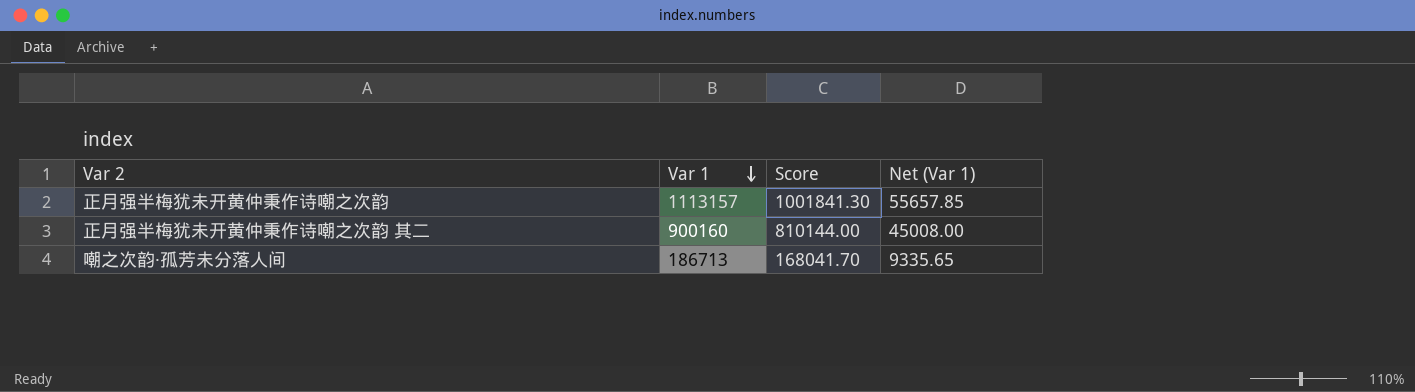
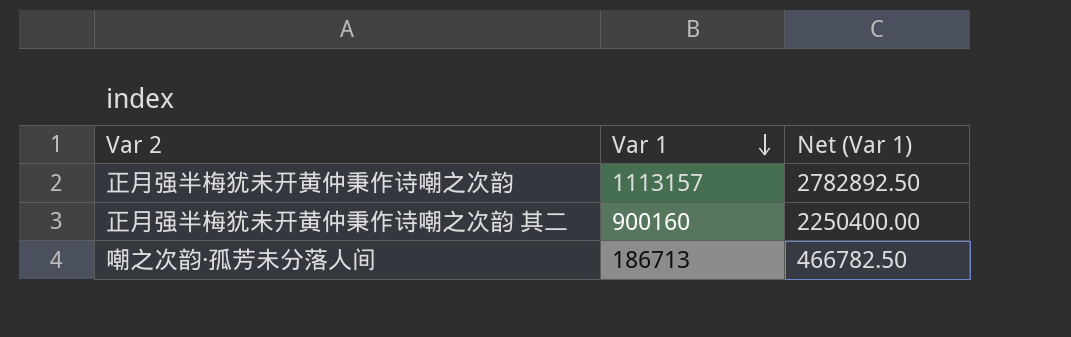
column Score | formula: [Var 1] * 0.9 -> none
column Net (Var 1) | formula: [Var 1] * 0.05 -> [Var 1] * 2.5

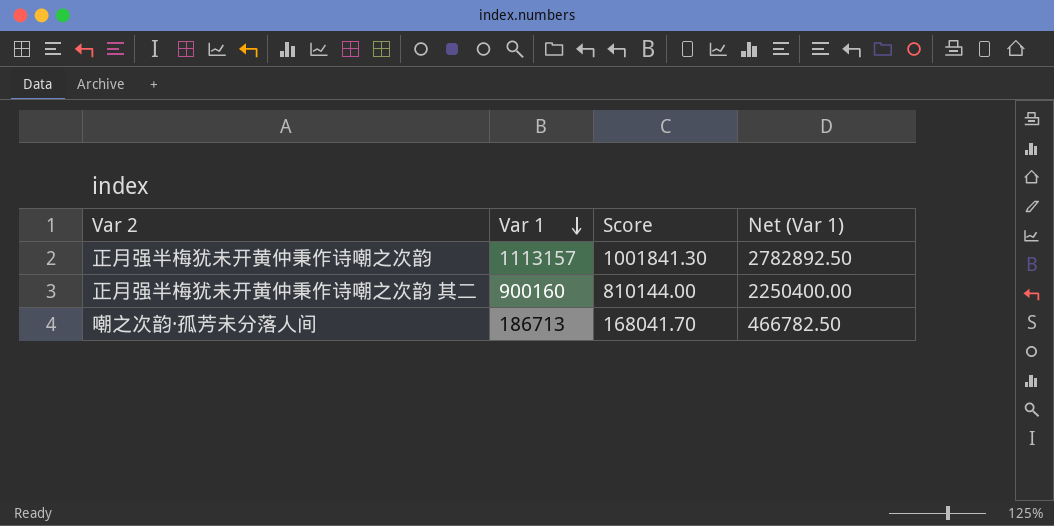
column Score | formula: none -> [Var 1] * 0.9

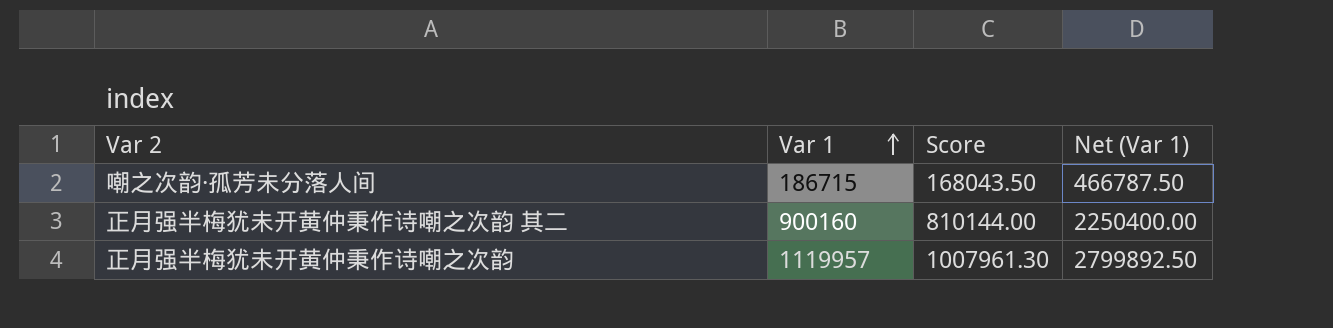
row order: Var 1 descending -> Var 1 ascending
嘲之次韵·孤芳未分落人间 | Var 1: 186713 -> 186715
嘲之次韵·孤芳未分落人间 | Score: 168041.70 -> 168043.50
嘲之次韵·孤芳未分落人间 | Net (Var 1): 466782.50 -> 466787.50
正月强半梅犹未开黄仲秉作诗嘲之次韵 | Var 1: 1113157 -> 1119957
正月强半梅犹未开黄仲秉作诗嘲之次韵 | Score: 1001841.30 -> 1007961.30
正月强半梅犹未开黄仲秉作诗嘲之次韵 | Net (Var 1): 2782892.50 -> 2799892.50

